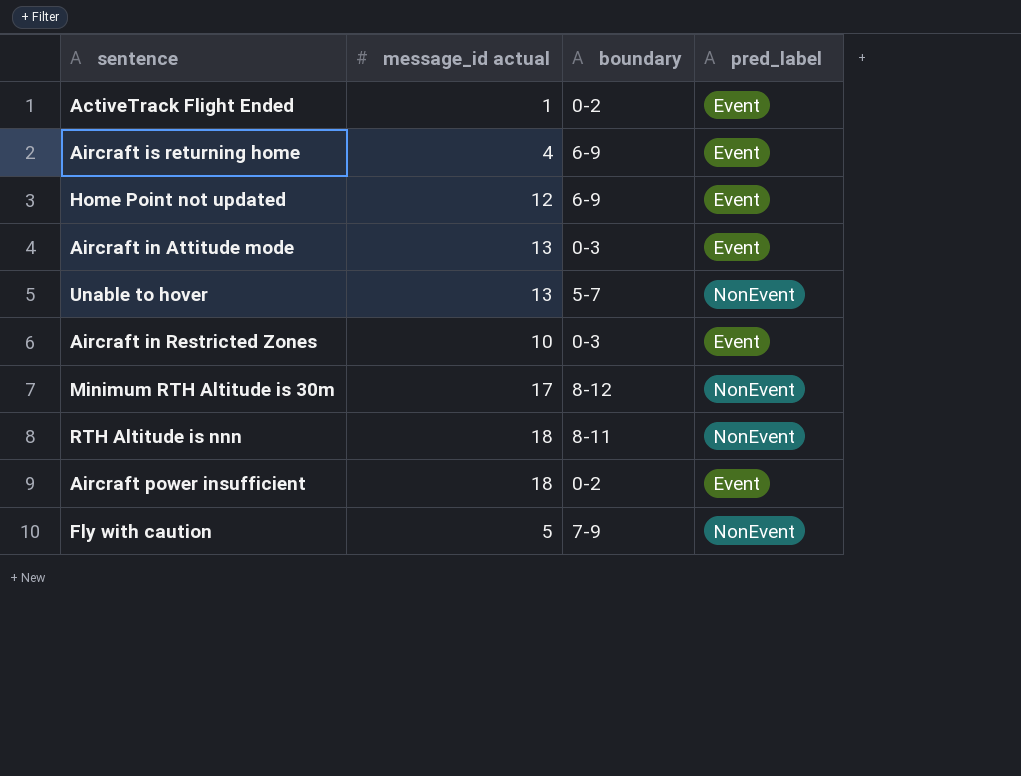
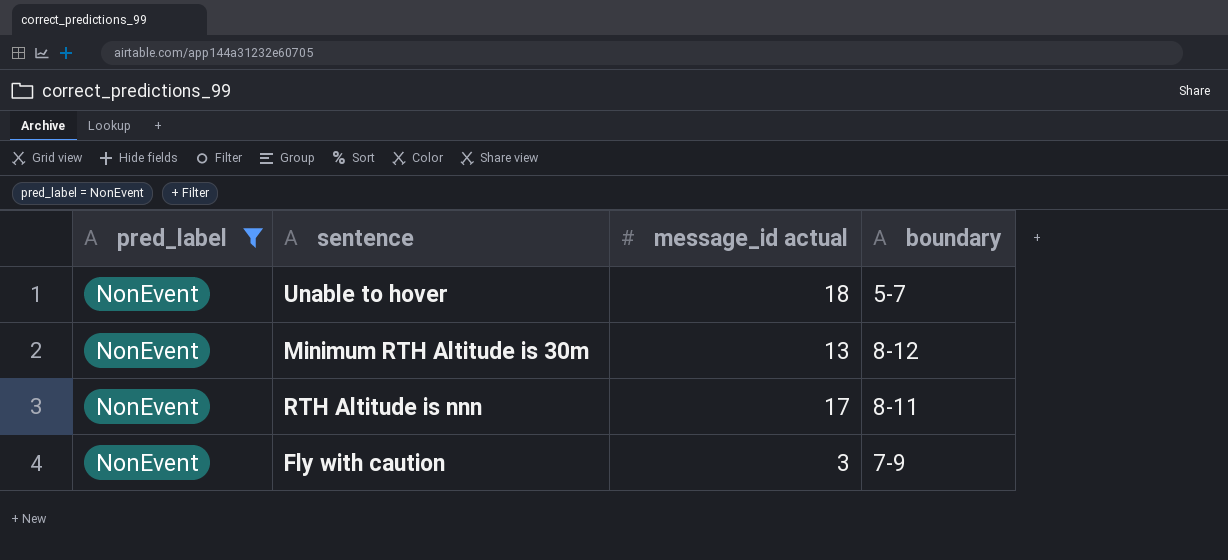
filter: none -> pred_label = NonEvent
column pred_label | position: 4 -> 1
Unable to hover | message_id actual: 13 -> 18
Minimum RTH Altitude is 30m | message_id actual: 17 -> 13
RTH Altitude is nnn | message_id actual: 18 -> 17
Fly with caution | message_id actual: 5 -> 3

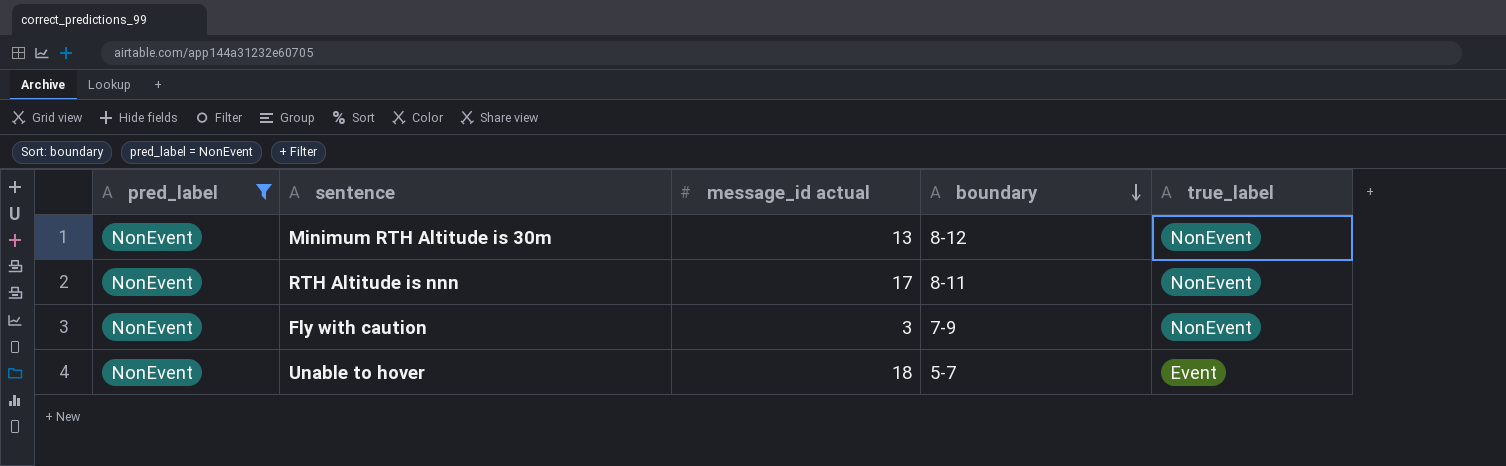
row order: none -> boundary descending
column true_label | position: none -> 5

